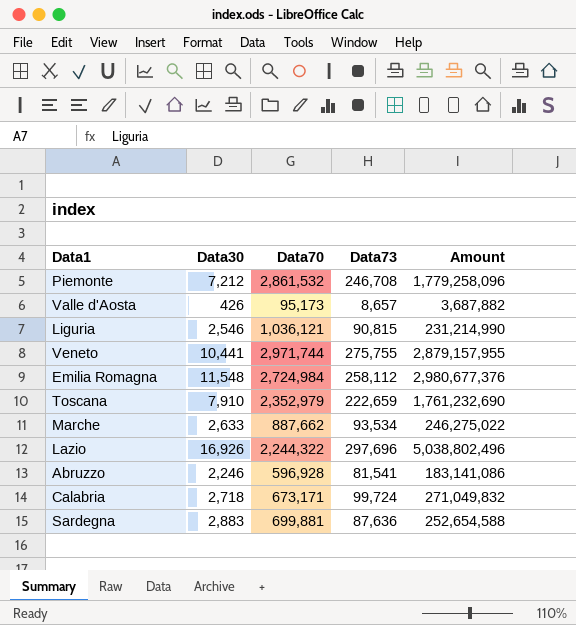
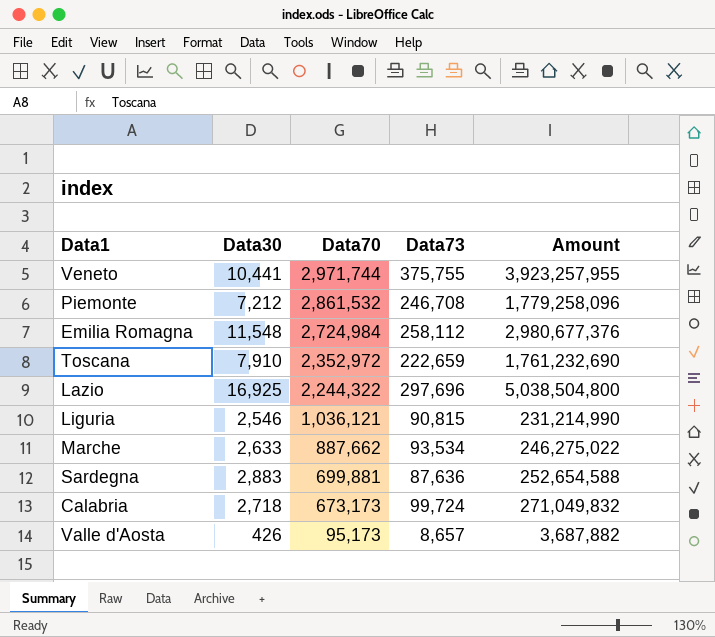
row order: none -> Data70 descending
row Abruzzo: 2,246 | 596,928 | 81,541 | 183,141,086 -> none
Veneto | Data73: 275,755 -> 375,755
Veneto | Amount: 2,879,157,955 -> 3,923,257,955
Toscana | Data70: 2,352,979 -> 2,352,972
Lazio | Data30: 16,926 -> 16,925
Lazio | Amount: 5,038,802,496 -> 5,038,504,800
Calabria | Data70: 673,171 -> 673,173

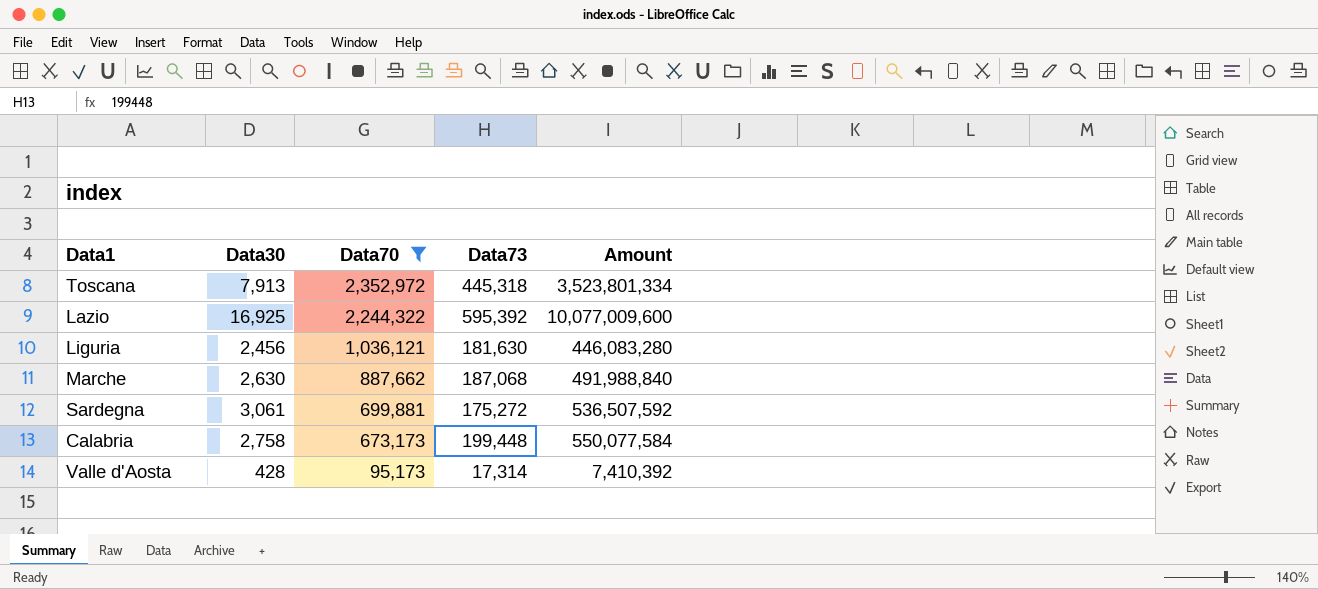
filter: none -> Data70 <= 2,352,972
Toscana | Data30: 7,910 -> 7,913
Toscana | Data73: 222,659 -> 445,318
Toscana | Amount: 1,761,232,690 -> 3,523,801,334
Lazio | Data73: 297,696 -> 595,392
Lazio | Amount: 5,038,504,800 -> 10,077,009,600
Liguria | Data30: 2,546 -> 2,456
Liguria | Data73: 90,815 -> 181,630
Liguria | Amount: 231,214,990 -> 446,083,280
Marche | Data30: 2,633 -> 2,630
Marche | Data73: 93,534 -> 187,068
Marche | Amount: 246,275,022 -> 491,988,840
Sardegna | Data30: 2,883 -> 3,061
Sardegna | Data73: 87,636 -> 175,272
Sardegna | Amount: 252,654,588 -> 536,507,592
Calabria | Data30: 2,718 -> 2,758
Calabria | Data73: 99,724 -> 199,448
Calabria | Amount: 271,049,832 -> 550,077,584
Valle d'Aosta | Data30: 426 -> 428
Valle d'Aosta | Data73: 8,657 -> 17,314
Valle d'Aosta | Amount: 3,687,882 -> 7,410,392

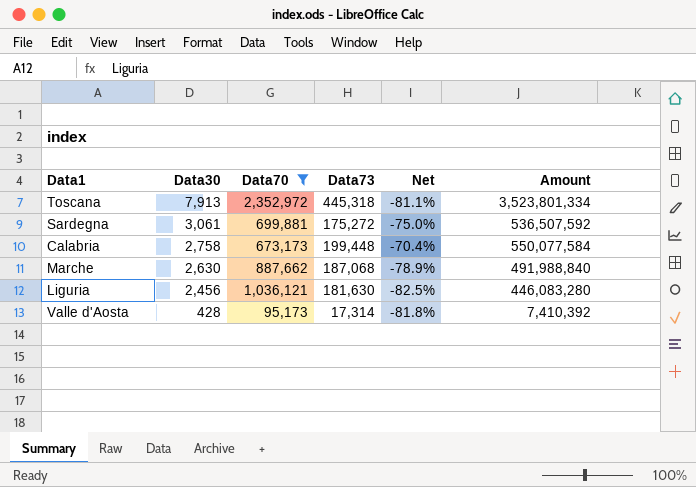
row order: Data70 descending -> Data30 descending
column Net | formula: none -> ([Data73] - [Data70]) / [Data70]
row Lazio: 16,925 | 2,244,322 | 595,392 | 10,077,009,600 -> none

